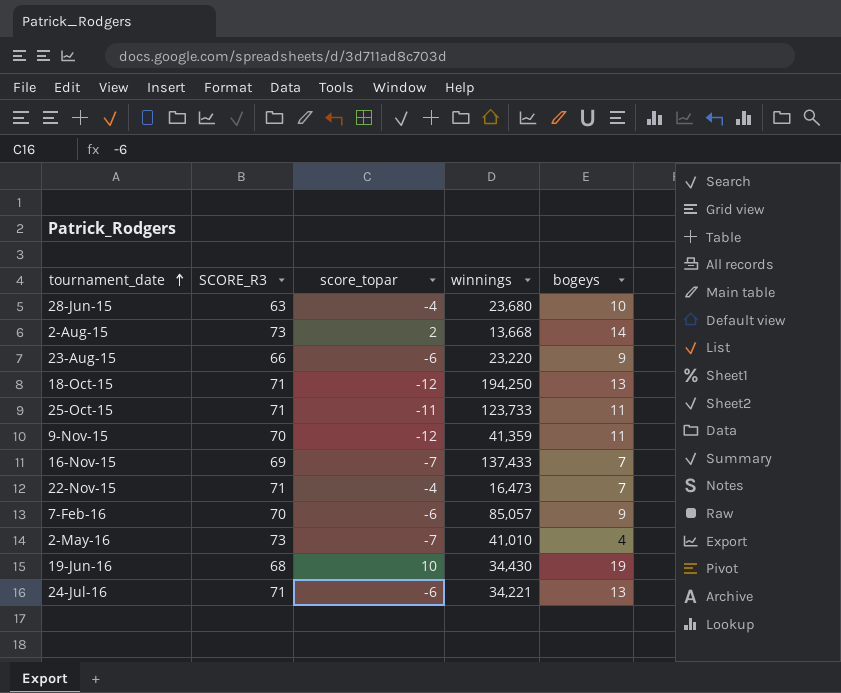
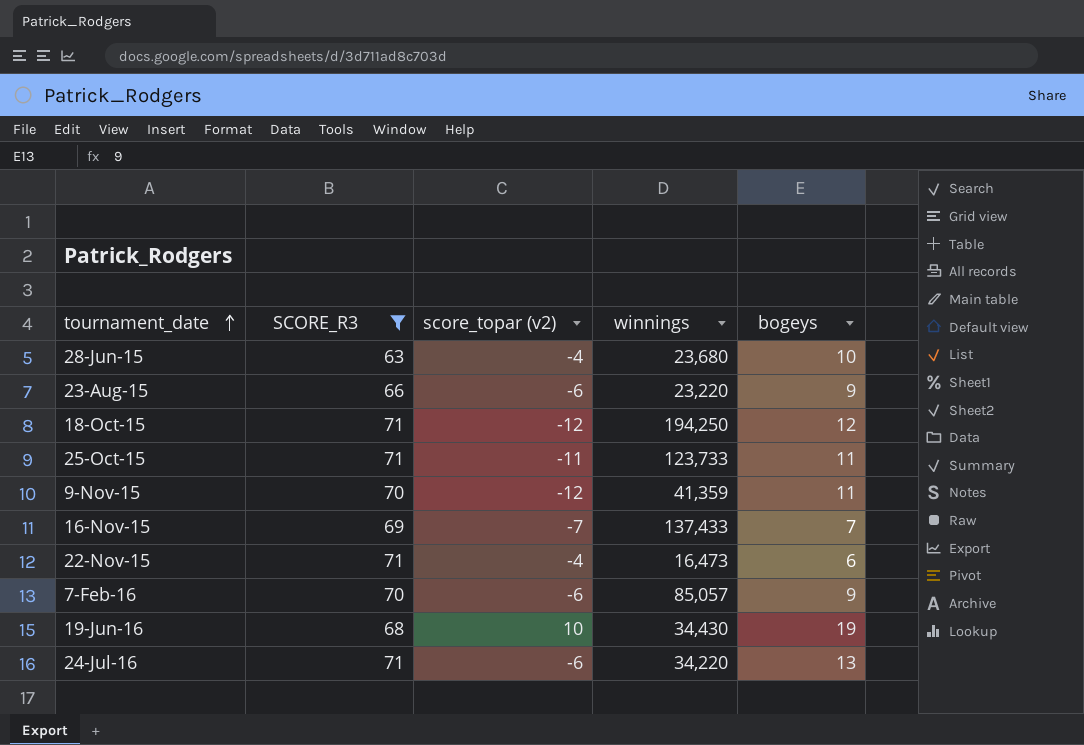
filter: none -> SCORE_R3 != 73
column name: score_topar -> score_topar (v2)
18-Oct-15 | bogeys: 13 -> 12
22-Nov-15 | bogeys: 7 -> 6
24-Jul-16 | winnings: 34,221 -> 34,220

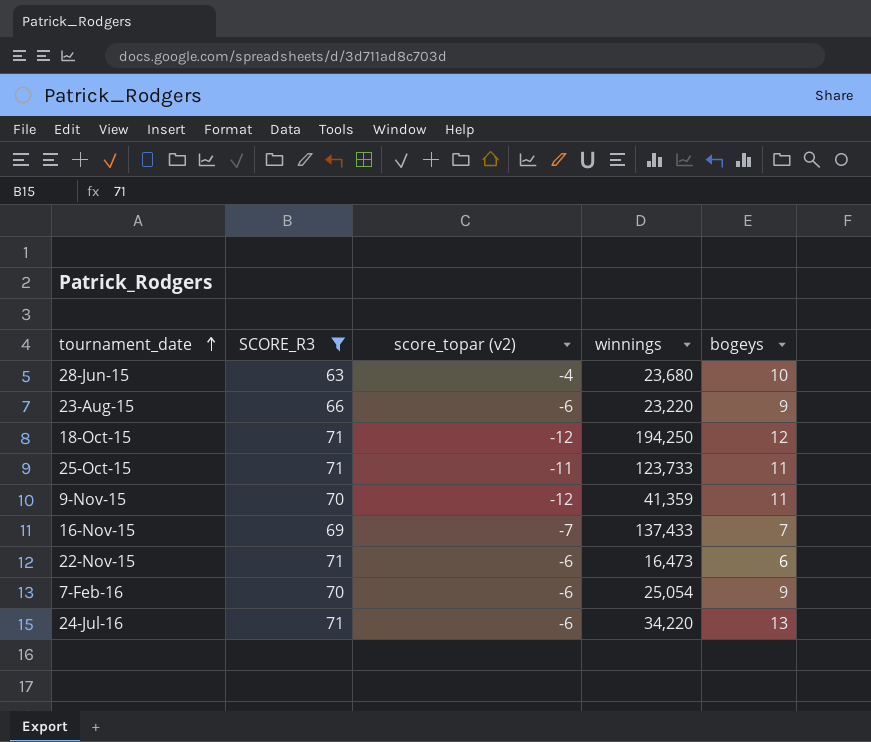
row 19-Jun-16: 68 | 10 | 34,430 | 19 -> none
22-Nov-15 | score_topar (v2): -4 -> -6
7-Feb-16 | winnings: 85,057 -> 25,054

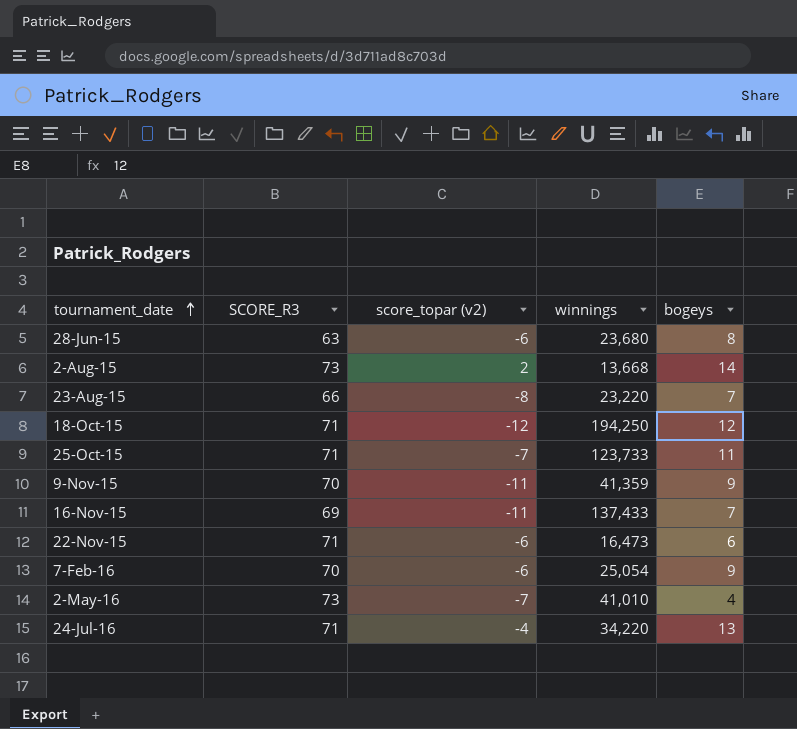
filter: SCORE_R3 != 73 -> none
28-Jun-15 | score_topar (v2): -4 -> -6
28-Jun-15 | bogeys: 10 -> 8
23-Aug-15 | score_topar (v2): -6 -> -8
23-Aug-15 | bogeys: 9 -> 7
25-Oct-15 | score_topar (v2): -11 -> -7
9-Nov-15 | score_topar (v2): -12 -> -11
9-Nov-15 | bogeys: 11 -> 9
16-Nov-15 | score_topar (v2): -7 -> -11
24-Jul-16 | score_topar (v2): -6 -> -4

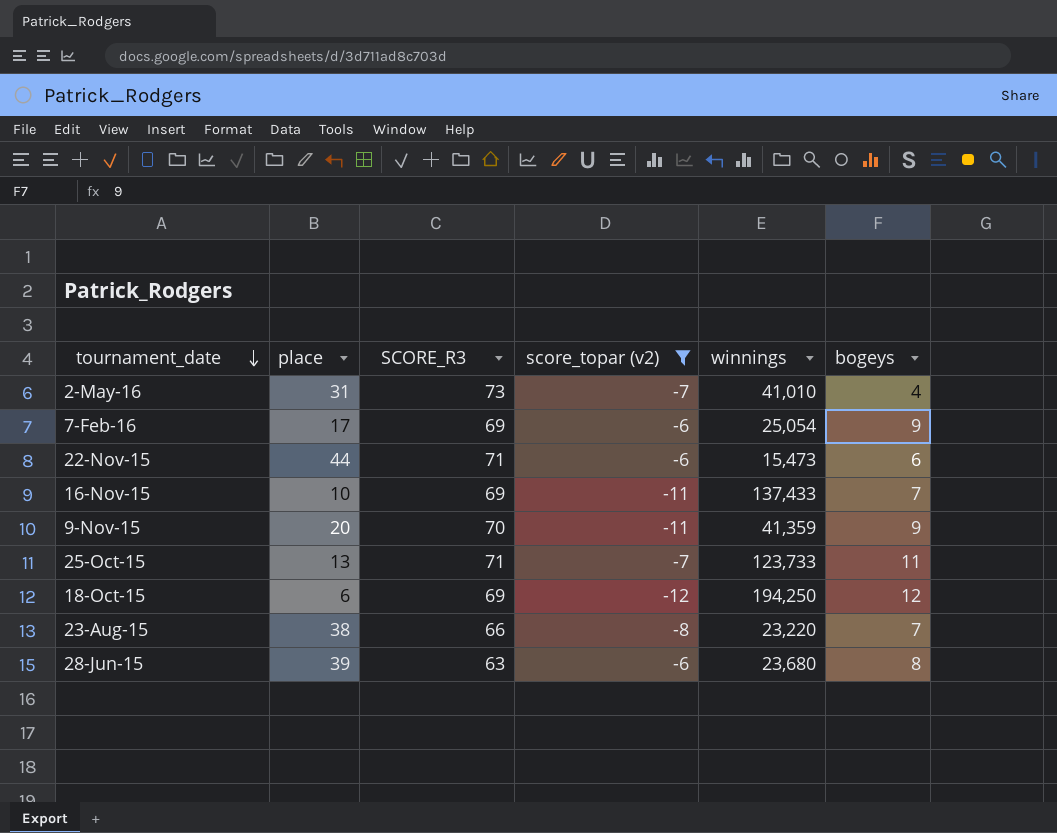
filter: none -> score_topar (v2) <= -6
row order: tournament_date ascending -> tournament_date descending
column place | position: none -> 2
7-Feb-16 | SCORE_R3: 70 -> 69
22-Nov-15 | winnings: 16,473 -> 15,473
18-Oct-15 | SCORE_R3: 71 -> 69

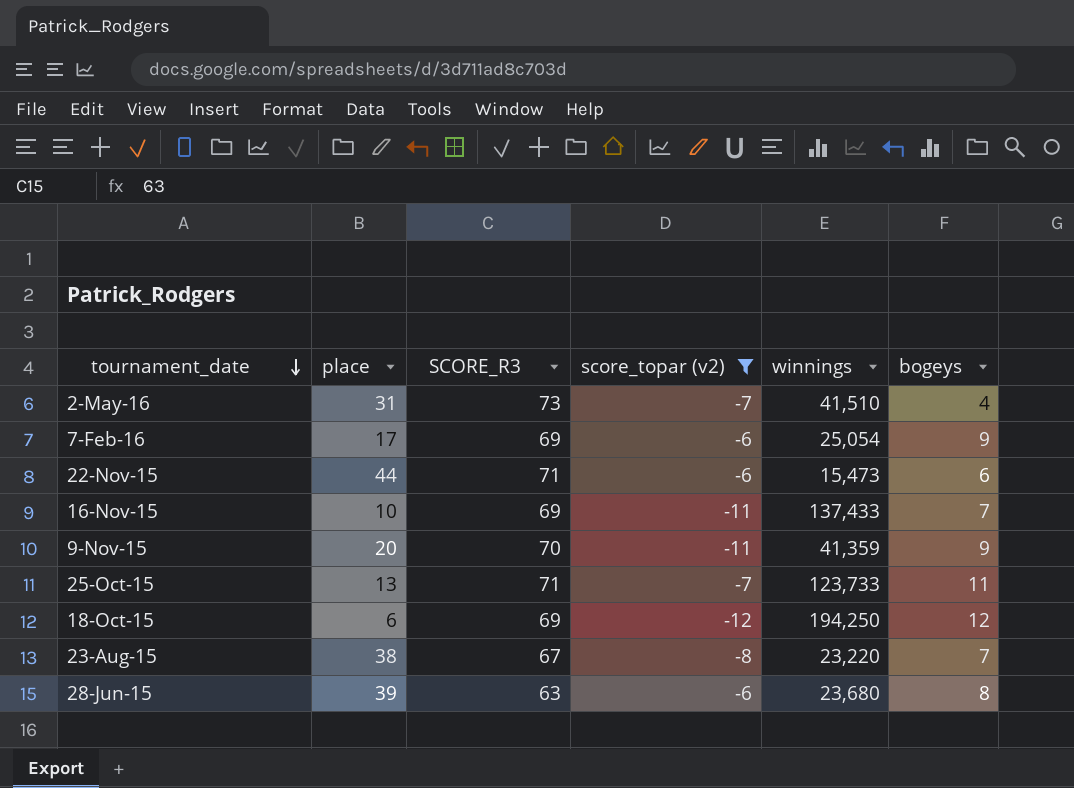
2-May-16 | winnings: 41,010 -> 41,510
23-Aug-15 | SCORE_R3: 66 -> 67

